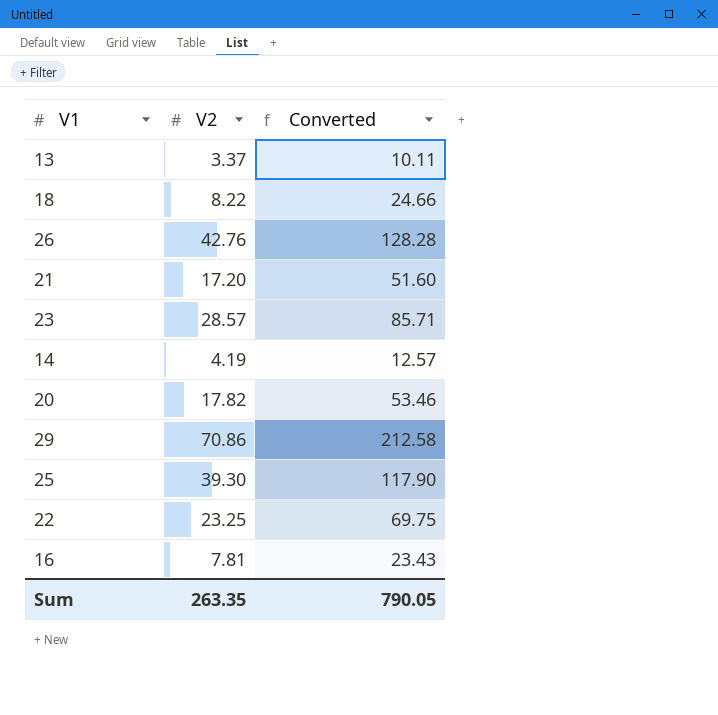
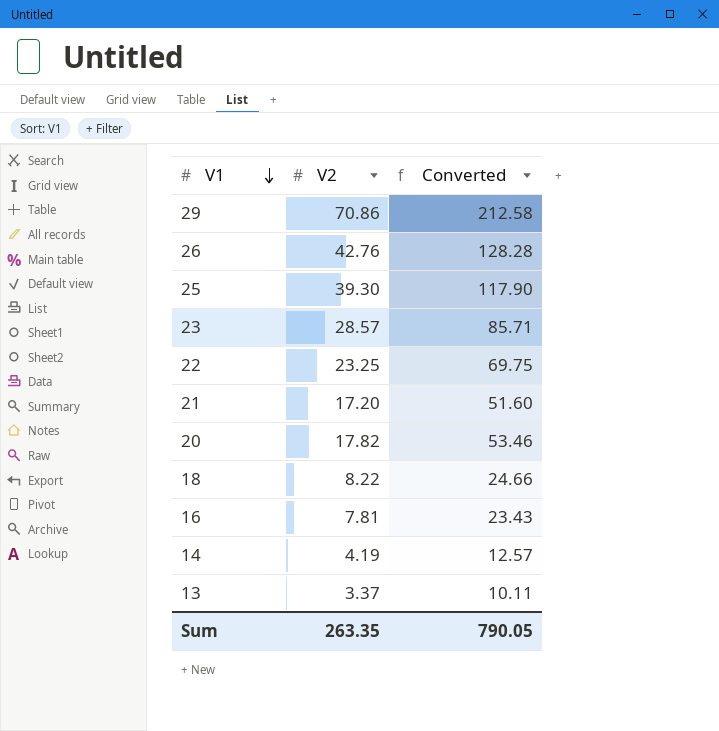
row order: none -> V1 descending

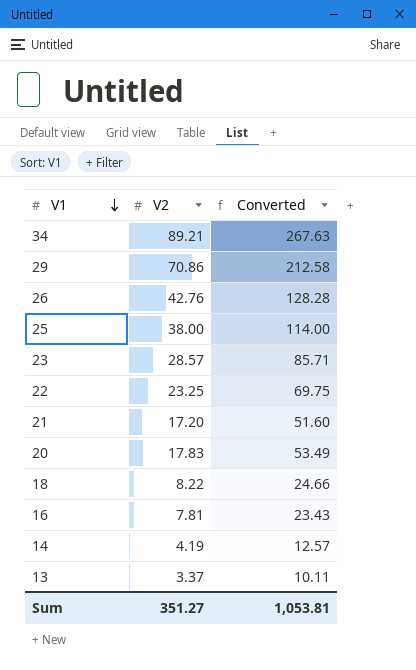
row 34: none -> 89.21 | 267.63
25 | V2: 39.30 -> 38.00
25 | Converted: 117.90 -> 114.00
20 | V2: 17.82 -> 17.83
20 | Converted: 53.46 -> 53.49
Sum | V2: 263.35 -> 351.27
Sum | Converted: 790.05 -> 1,053.81

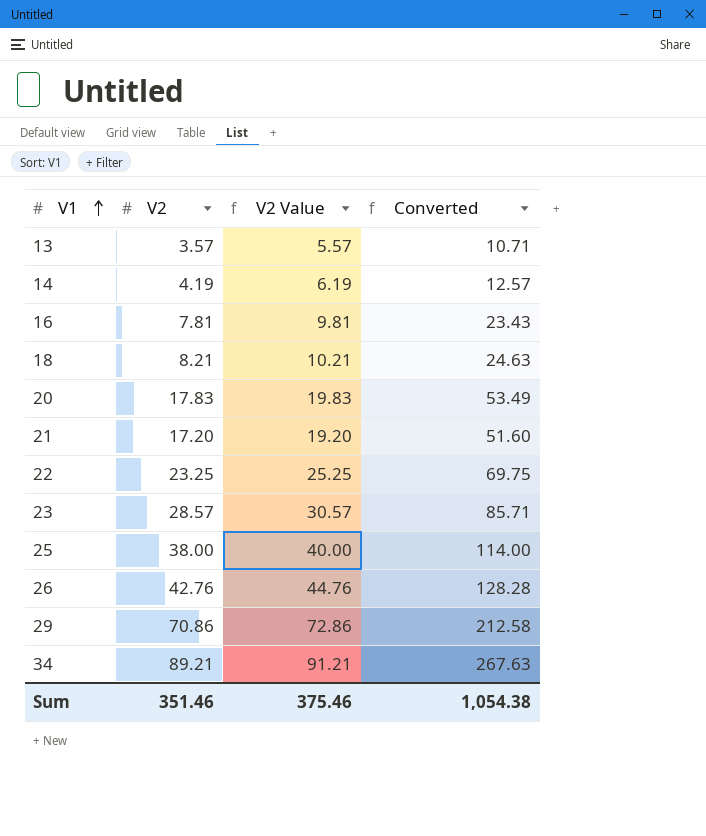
row order: V1 descending -> V1 ascending
column V2 Value | formula: none -> [V2] + 2
13 | V2: 3.37 -> 3.57
13 | Converted: 10.11 -> 10.71
18 | V2: 8.22 -> 8.21
18 | Converted: 24.66 -> 24.63
Sum | V2: 351.27 -> 351.46
Sum | Converted: 1,053.81 -> 1,054.38

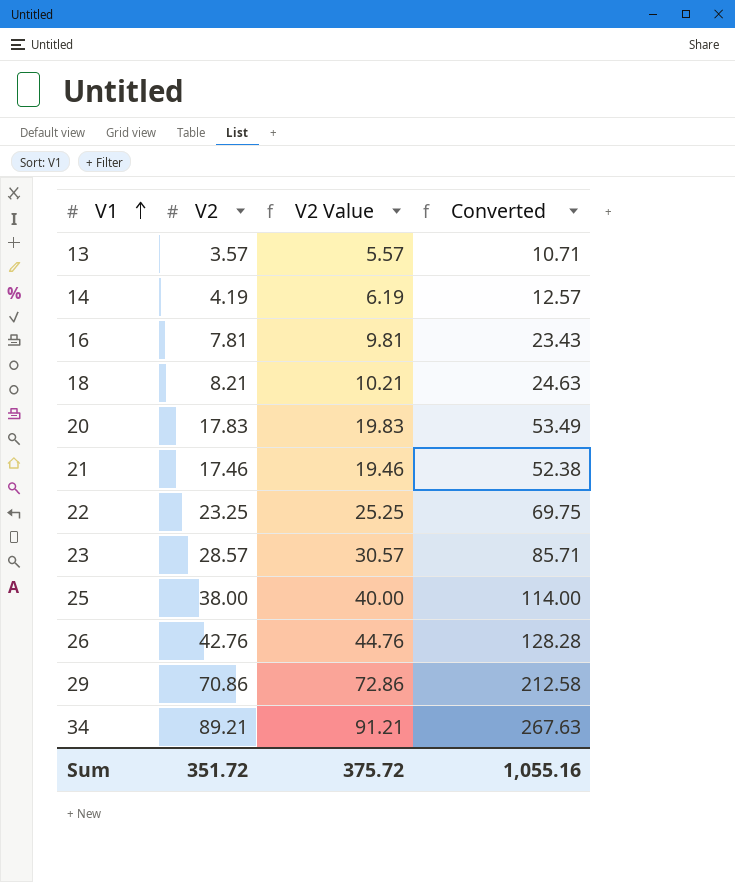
21 | V2: 17.20 -> 17.46
21 | V2 Value: 19.20 -> 19.46
21 | Converted: 51.60 -> 52.38
Sum | V2: 351.46 -> 351.72
Sum | V2 Value: 375.46 -> 375.72
Sum | Converted: 1,054.38 -> 1,055.16

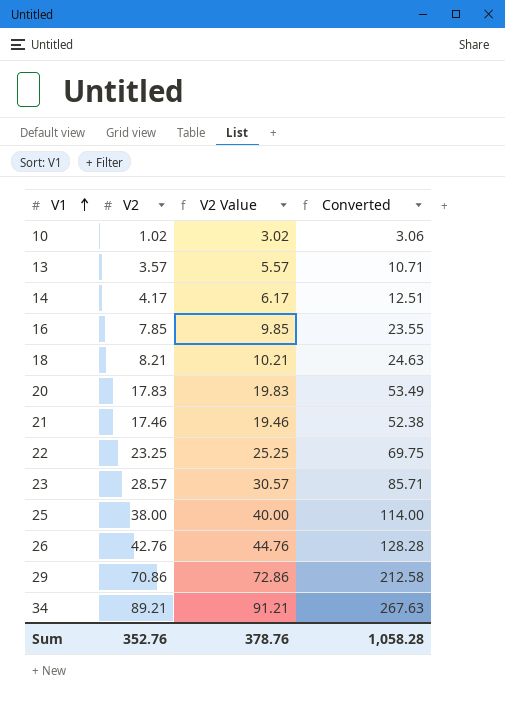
row 10: none -> 1.02 | 3.02 | 3.06
14 | V2: 4.19 -> 4.17
14 | V2 Value: 6.19 -> 6.17
14 | Converted: 12.57 -> 12.51
16 | V2: 7.81 -> 7.85
16 | V2 Value: 9.81 -> 9.85
16 | Converted: 23.43 -> 23.55
Sum | V2: 351.72 -> 352.76
Sum | V2 Value: 375.72 -> 378.76
Sum | Converted: 1,055.16 -> 1,058.28

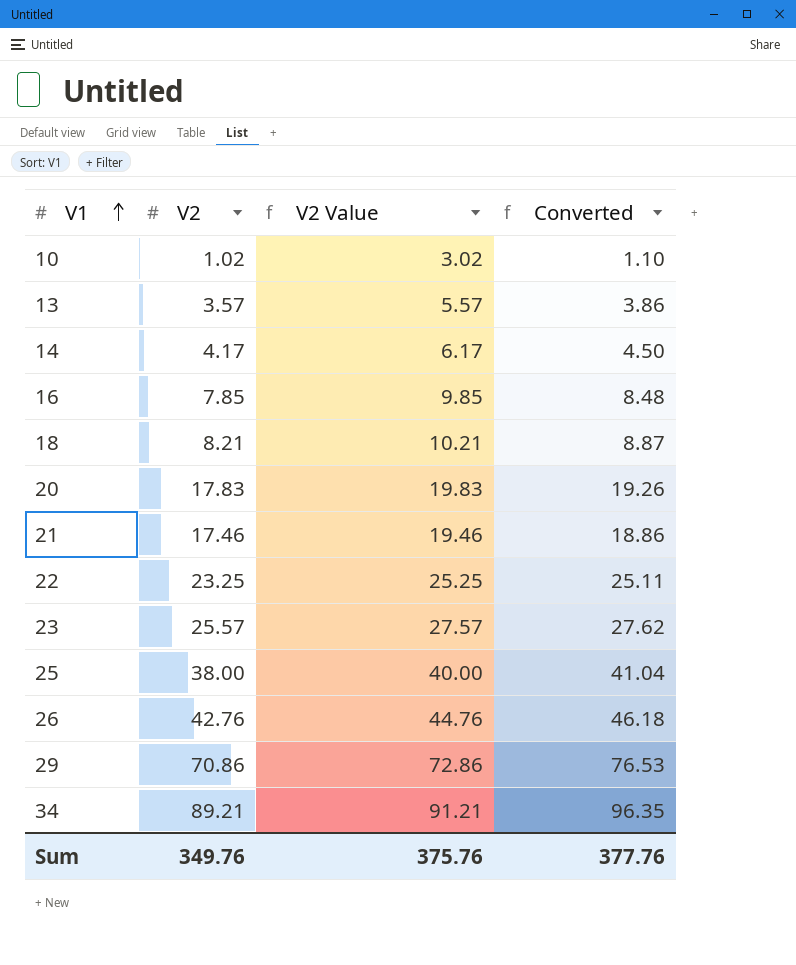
column Converted | formula: [V2] * 3 -> [V2] * 1.08
23 | V2: 28.57 -> 25.57
23 | V2 Value: 30.57 -> 27.57
Sum | V2: 352.76 -> 349.76
Sum | V2 Value: 378.76 -> 375.76
Sum | Converted: 1,058.28 -> 377.76

